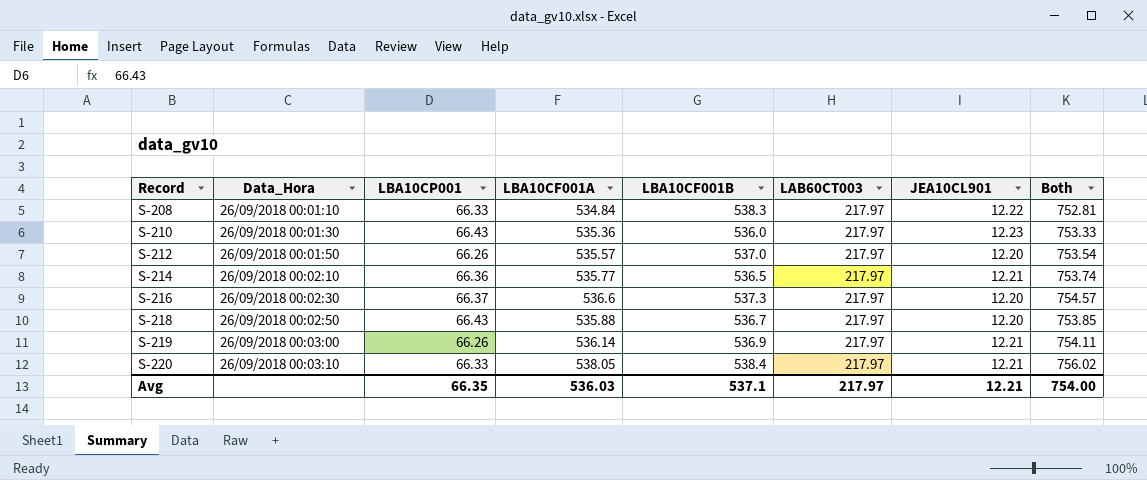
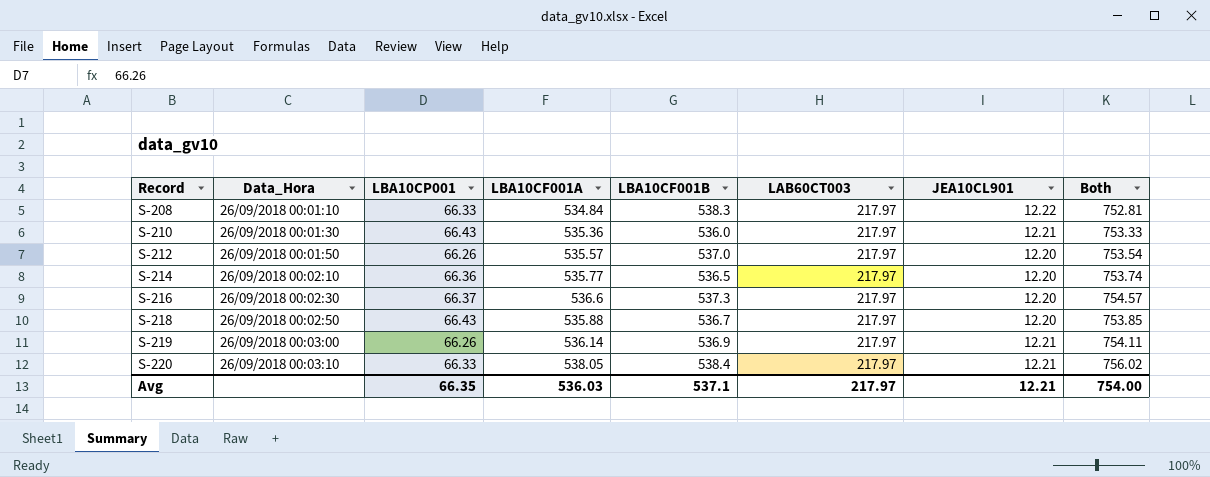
S-210 | JEA10CL901: 12.23 -> 12.21
S-214 | JEA10CL901: 12.21 -> 12.20

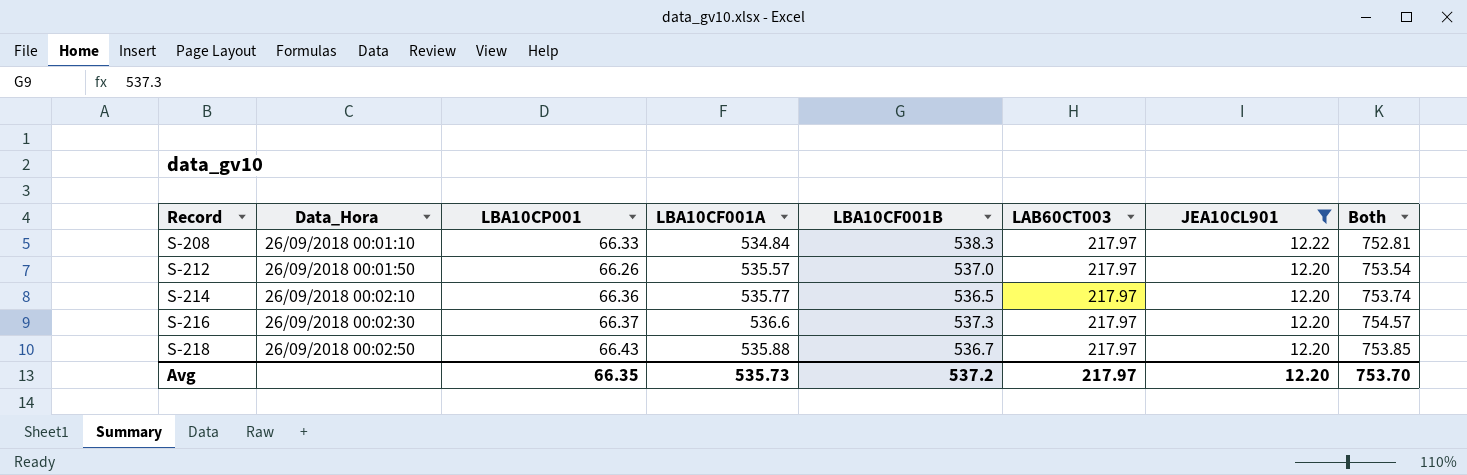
filter: none -> JEA10CL901 != 12.21
Avg | LBA10CF001A: 536.03 -> 535.73
Avg | LBA10CF001B: 537.1 -> 537.2
Avg | JEA10CL901: 12.21 -> 12.20
Avg | Both: 754.00 -> 753.70

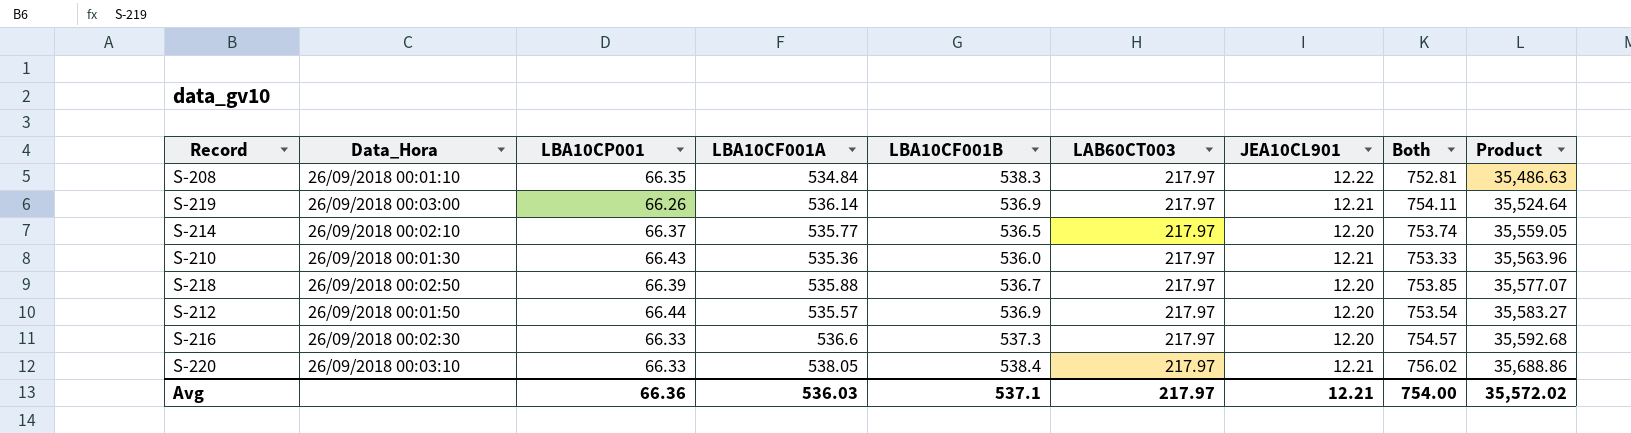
filter: JEA10CL901 != 12.21 -> none
row order: Record ascending -> Product ascending
column Product | formula: none -> [LBA10CP001] * [LBA10CF001A]
S-208 | LBA10CP001: 66.33 -> 66.35
S-214 | LBA10CP001: 66.36 -> 66.37
S-218 | LBA10CP001: 66.43 -> 66.39
S-212 | LBA10CP001: 66.26 -> 66.44
S-212 | LBA10CF001B: 537.0 -> 536.9
S-216 | LBA10CP001: 66.37 -> 66.33
Avg | LBA10CP001: 66.35 -> 66.36
Avg | LBA10CF001A: 535.73 -> 536.03
Avg | LBA10CF001B: 537.2 -> 537.1
Avg | JEA10CL901: 12.20 -> 12.21
Avg | Both: 753.70 -> 754.00

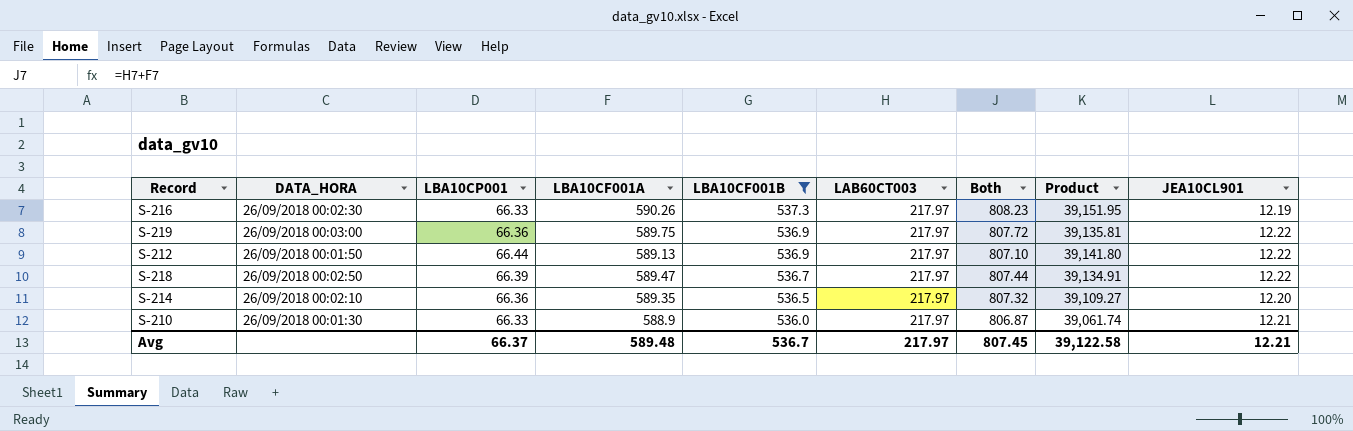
filter: none -> LBA10CF001B <= 537.3
row order: Product ascending -> LBA10CF001B descending
column name: Data_Hora -> DATA_HORA
column JEA10CL901 | position: 7 -> 9
S-216 | LBA10CF001A: 536.6 -> 590.26
S-216 | Both: 754.57 -> 808.23
S-216 | Product: 35,592.68 -> 39,151.95
S-216 | JEA10CL901: 12.20 -> 12.19
S-219 | LBA10CP001: 66.26 -> 66.36
S-219 | LBA10CF001A: 536.14 -> 589.75
S-219 | Both: 754.11 -> 807.72
S-219 | Product: 35,524.64 -> 39,135.81
S-219 | JEA10CL901: 12.21 -> 12.22
S-212 | LBA10CF001A: 535.57 -> 589.13
S-212 | Both: 753.54 -> 807.10
S-212 | Product: 35,583.27 -> 39,141.80
S-212 | JEA10CL901: 12.20 -> 12.22
S-218 | LBA10CF001A: 535.88 -> 589.47
S-218 | Both: 753.85 -> 807.44
S-218 | Product: 35,577.07 -> 39,134.91
S-218 | JEA10CL901: 12.20 -> 12.22
S-214 | LBA10CP001: 66.37 -> 66.36
S-214 | LBA10CF001A: 535.77 -> 589.35
S-214 | Both: 753.74 -> 807.32
S-214 | Product: 35,559.05 -> 39,109.27
S-210 | LBA10CP001: 66.43 -> 66.33
S-210 | LBA10CF001A: 535.36 -> 588.9
S-210 | Both: 753.33 -> 806.87
S-210 | Product: 35,563.96 -> 39,061.74
Avg | LBA10CP001: 66.36 -> 66.37
Avg | LBA10CF001A: 536.03 -> 589.48
Avg | LBA10CF001B: 537.1 -> 536.7
Avg | Both: 754.00 -> 807.45
Avg | Product: 35,572.02 -> 39,122.58

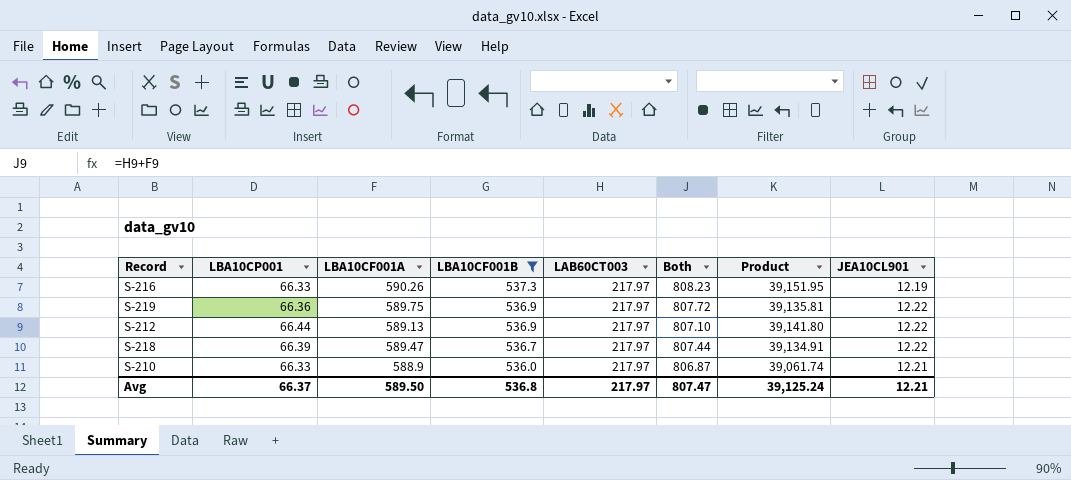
column DATA_HORA | position: 2 -> none
row S-214: 26/09/2018 00:02:10 | 66.36 | 589.35 | 536.5 | 217.97 | 807.32 | 39,109.27 | 12.20 -> none
Avg | LBA10CF001A: 589.48 -> 589.50
Avg | LBA10CF001B: 536.7 -> 536.8
Avg | Both: 807.45 -> 807.47
Avg | Product: 39,122.58 -> 39,125.24

